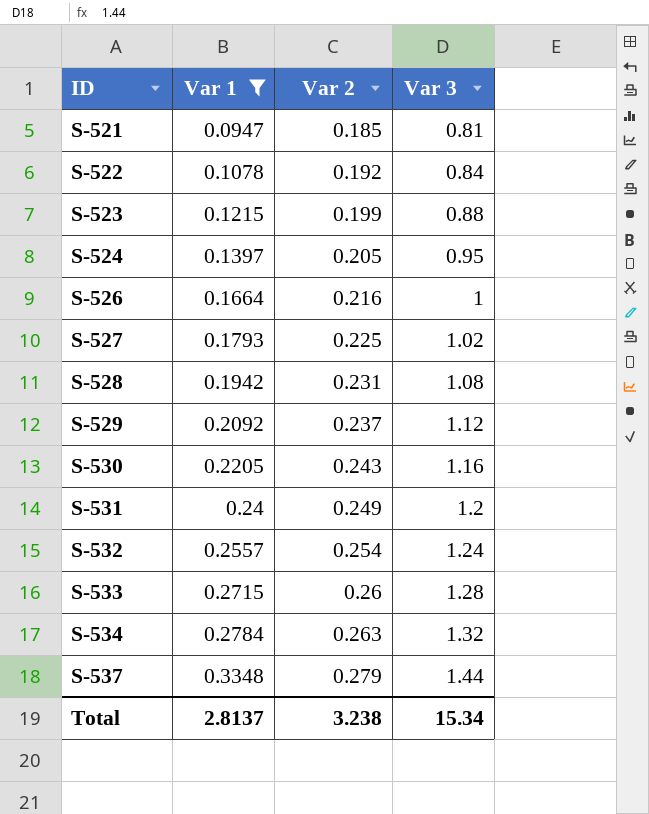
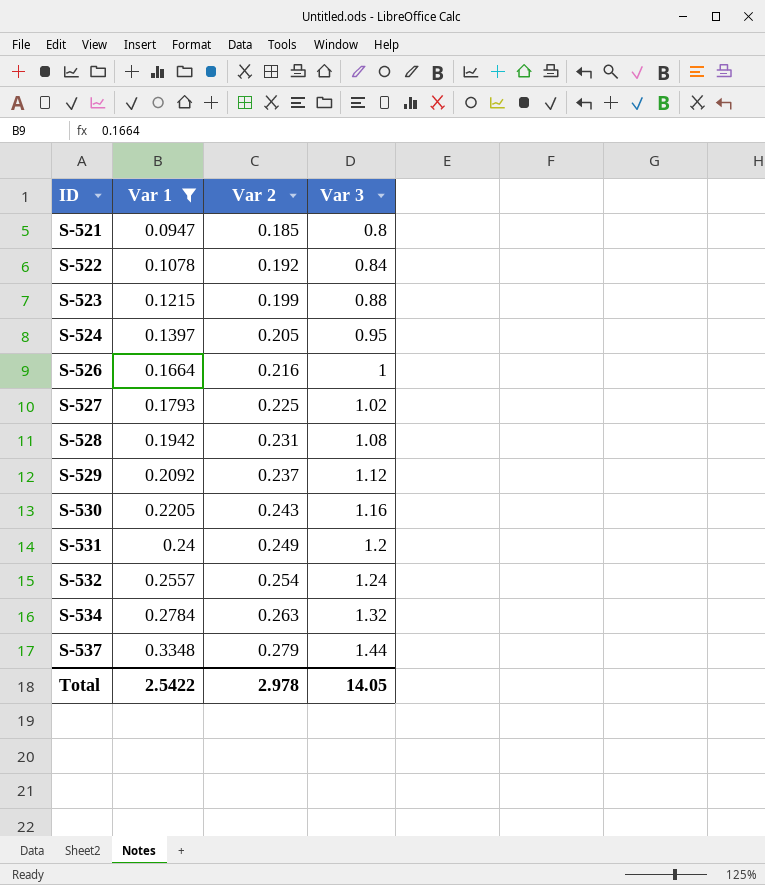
row S-533: 0.2715 | 0.26 | 1.28 -> none
S-521 | Var 3: 0.81 -> 0.8
Total | Var 1: 2.8137 -> 2.5422
Total | Var 2: 3.238 -> 2.978
Total | Var 3: 15.34 -> 14.05

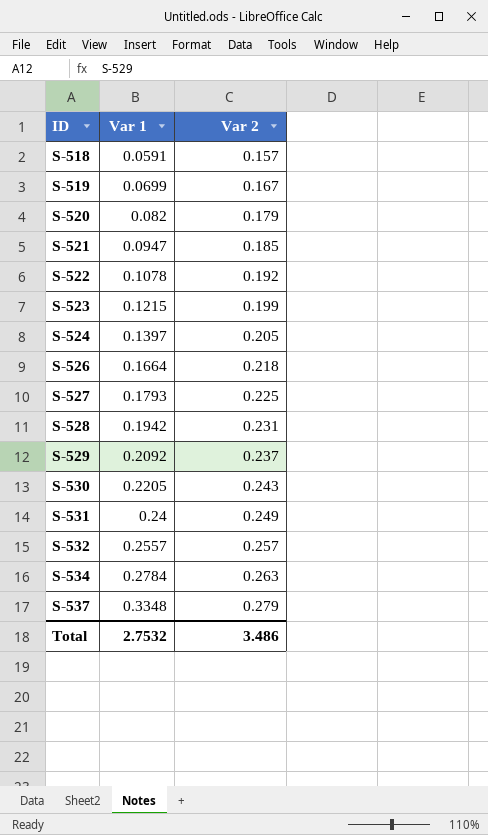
filter: Var 1 >= 0.0947 -> none
column Var 3 | position: 4 -> none
S-526 | Var 2: 0.216 -> 0.218
S-532 | Var 2: 0.254 -> 0.257
Total | Var 1: 2.5422 -> 2.7532
Total | Var 2: 2.978 -> 3.486

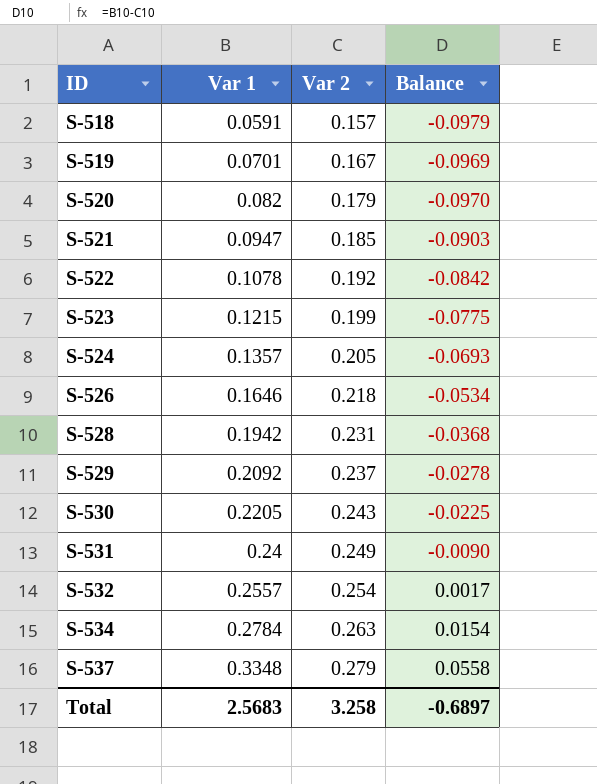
column Balance | formula: none -> [Var 1] - [Var 2]
row S-527: 0.1793 | 0.225 -> none
S-519 | Var 1: 0.0699 -> 0.0701
S-524 | Var 1: 0.1397 -> 0.1357
S-526 | Var 1: 0.1664 -> 0.1646
S-532 | Var 2: 0.257 -> 0.254
Total | Var 1: 2.7532 -> 2.5683
Total | Var 2: 3.486 -> 3.258

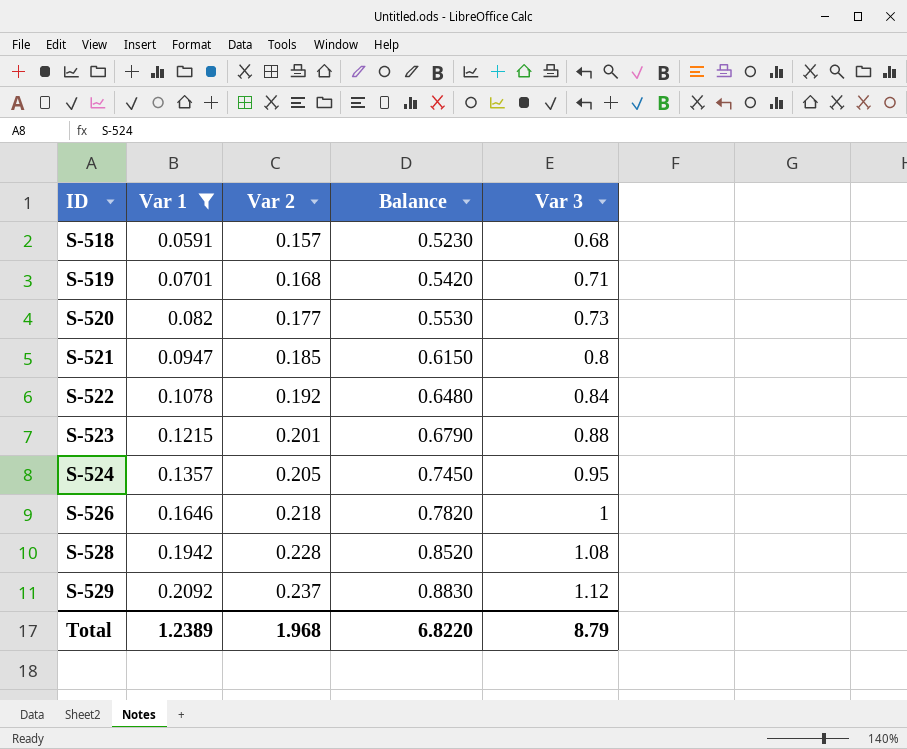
filter: none -> Var 1 <= 0.2092
column Balance | formula: [Var 1] - [Var 2] -> [Var 3] - [Var 2]
column Var 3 | position: none -> 5
S-519 | Var 2: 0.167 -> 0.168
S-520 | Var 2: 0.179 -> 0.177
S-523 | Var 2: 0.199 -> 0.201
S-528 | Var 2: 0.231 -> 0.228
Total | Var 1: 2.5683 -> 1.2389
Total | Var 2: 3.258 -> 1.968
Total | Balance: -0.6897 -> 6.8220

